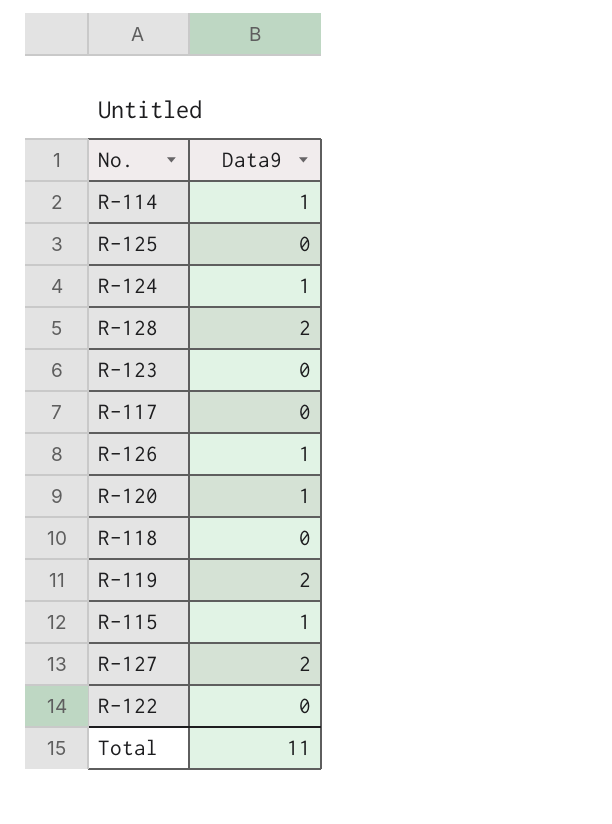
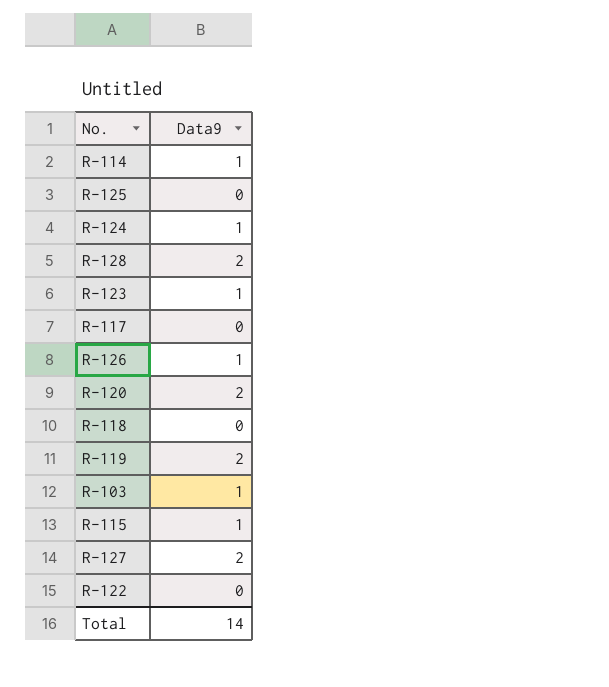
R-123 | Data9: 0 -> 1
R-120 | Data9: 1 -> 2
row R-103: none -> 1
Total | Data9: 11 -> 14

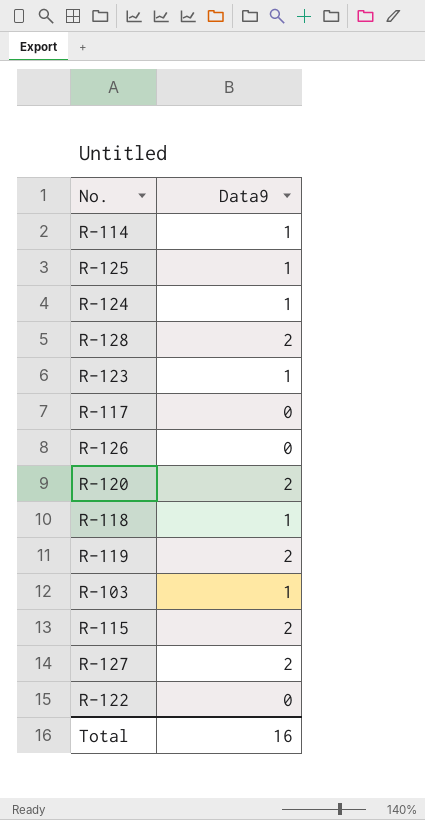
R-125 | Data9: 0 -> 1
R-126 | Data9: 1 -> 0
R-118 | Data9: 0 -> 1
R-115 | Data9: 1 -> 2
Total | Data9: 14 -> 16

